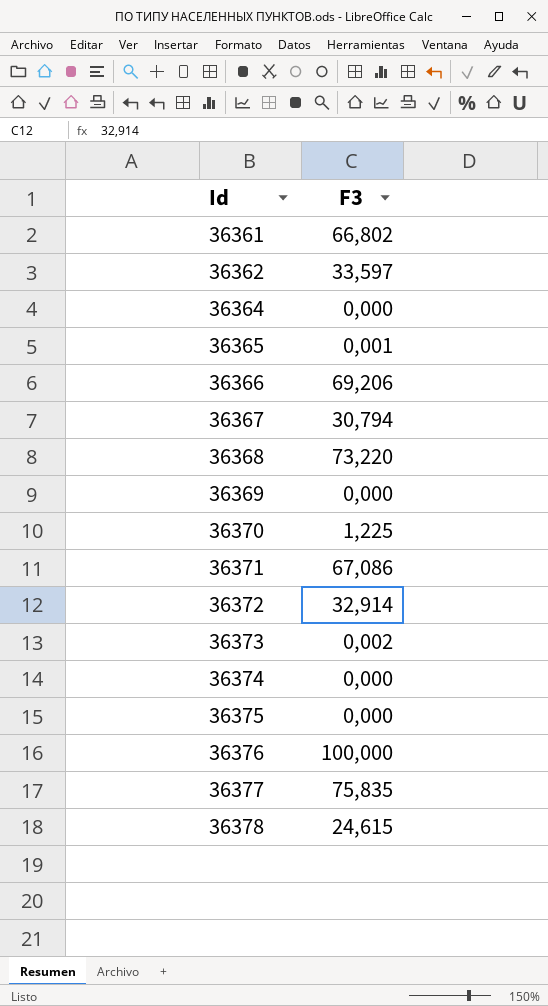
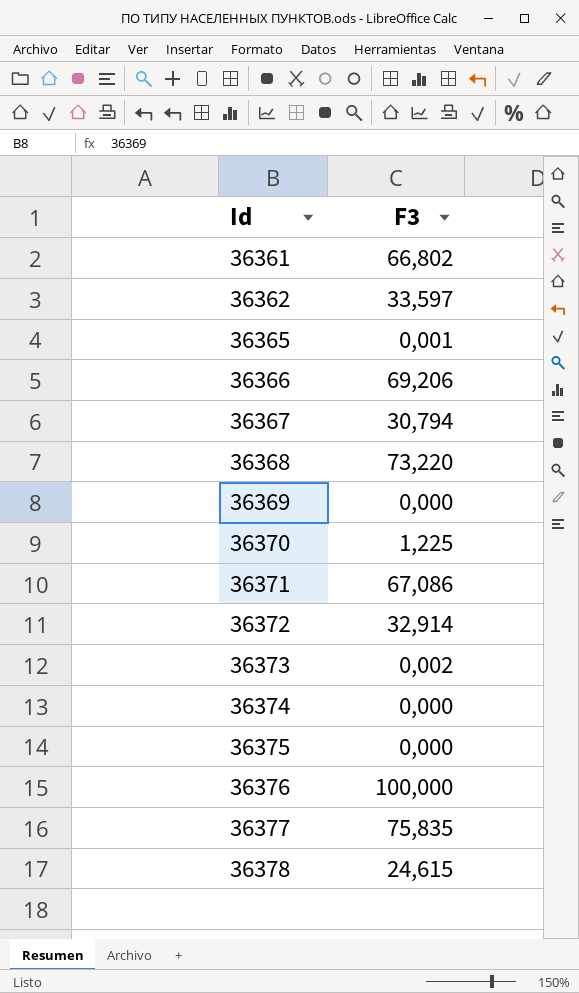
row 36364: 0,000 -> none

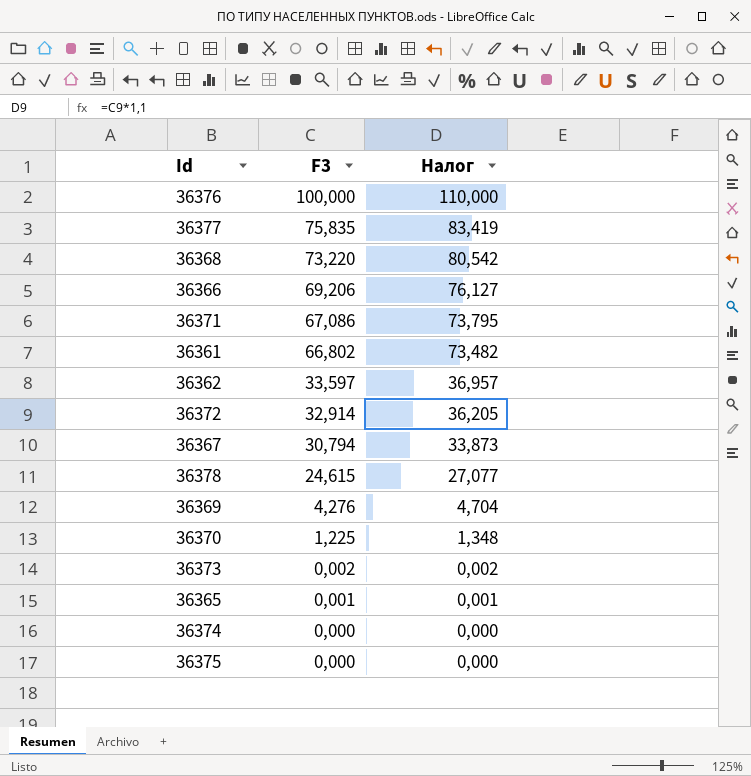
row order: Id ascending -> F3 descending
column Налог | formula: none -> [F3] * 1,1
36369 | F3: 0,000 -> 4,276

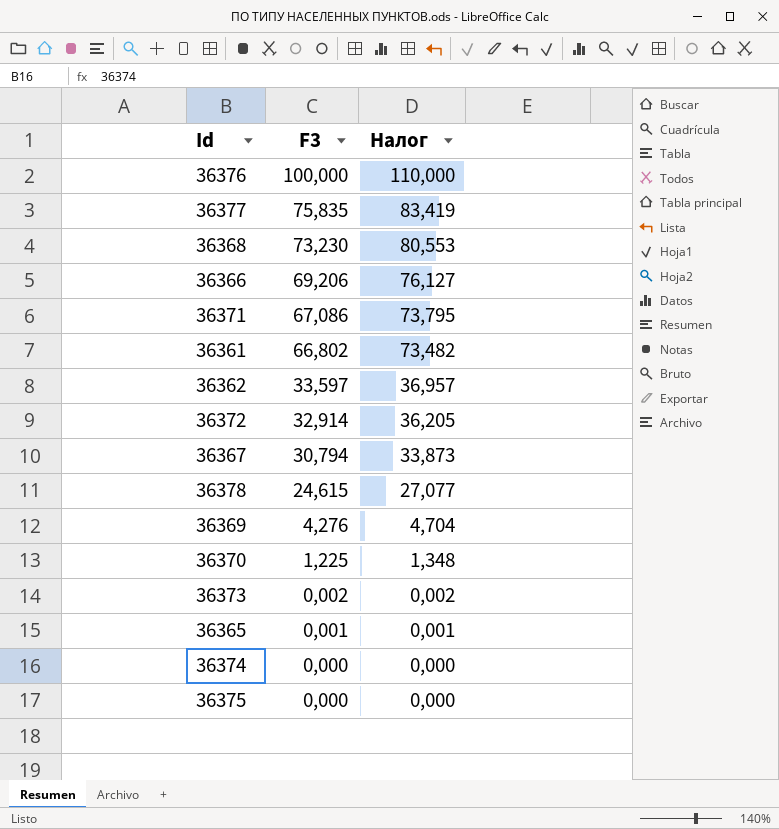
36368 | F3: 73,220 -> 73,230
36368 | Налог: 80,542 -> 80,553

